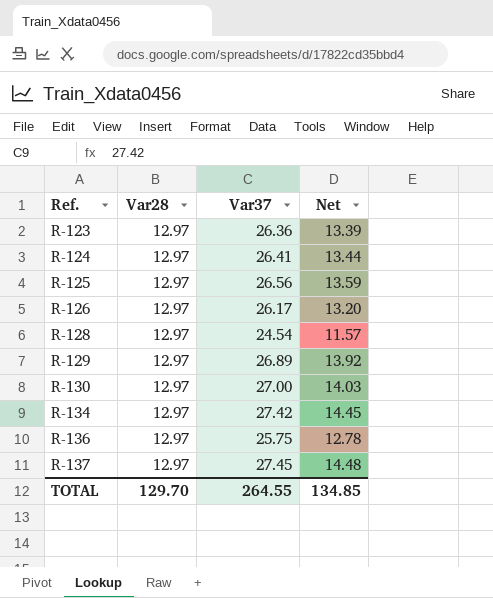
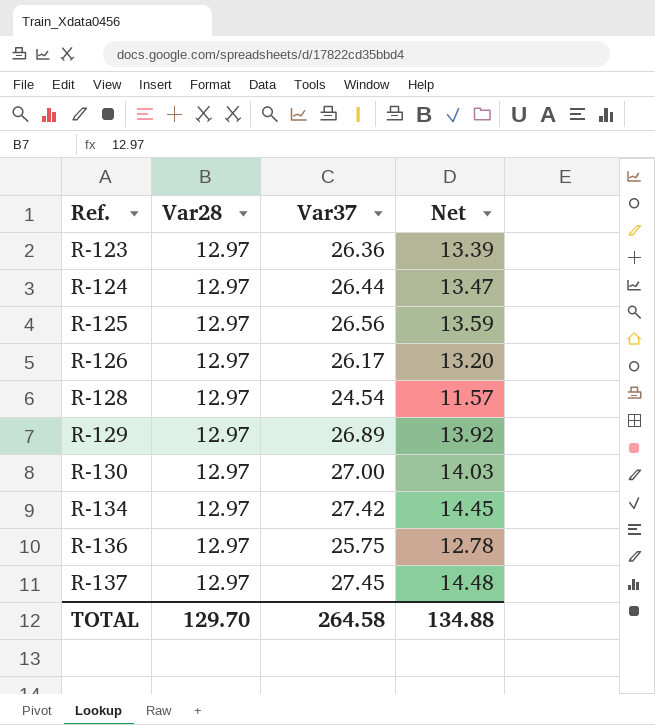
R-124 | Var37: 26.41 -> 26.44
R-124 | Net: 13.44 -> 13.47
TOTAL | Var37: 264.55 -> 264.58
TOTAL | Net: 134.85 -> 134.88

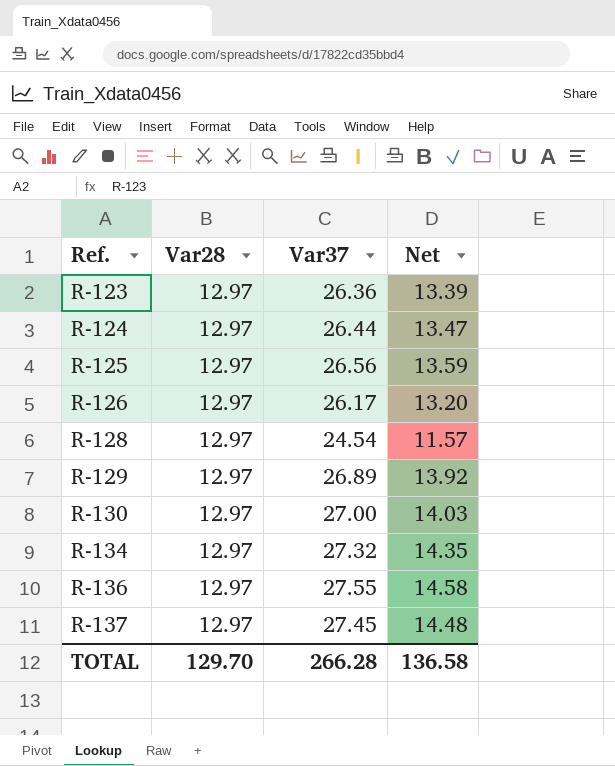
R-134 | Var37: 27.42 -> 27.32
R-134 | Net: 14.45 -> 14.35
R-136 | Var37: 25.75 -> 27.55
R-136 | Net: 12.78 -> 14.58
TOTAL | Var37: 264.58 -> 266.28
TOTAL | Net: 134.88 -> 136.58

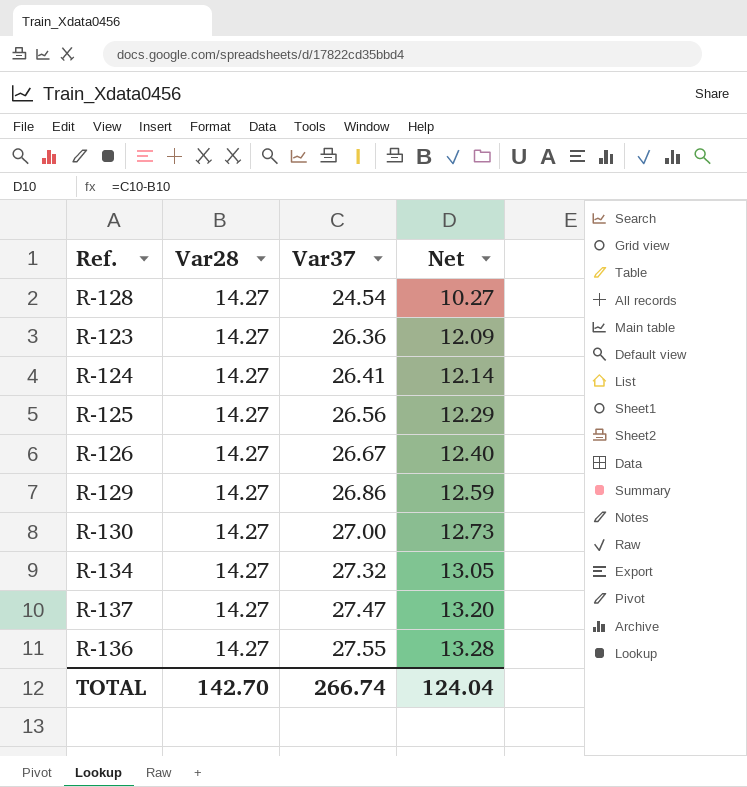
row order: Ref. ascending -> Var37 ascending
R-128 | Var28: 12.97 -> 14.27
R-128 | Net: 11.57 -> 10.27
R-123 | Var28: 12.97 -> 14.27
R-123 | Net: 13.39 -> 12.09
R-124 | Var28: 12.97 -> 14.27
R-124 | Var37: 26.44 -> 26.41
R-124 | Net: 13.47 -> 12.14
R-125 | Var28: 12.97 -> 14.27
R-125 | Net: 13.59 -> 12.29
R-126 | Var28: 12.97 -> 14.27
R-126 | Var37: 26.17 -> 26.67
R-126 | Net: 13.20 -> 12.40
R-129 | Var28: 12.97 -> 14.27
R-129 | Var37: 26.89 -> 26.86
R-129 | Net: 13.92 -> 12.59
R-130 | Var28: 12.97 -> 14.27
R-130 | Net: 14.03 -> 12.73
R-134 | Var28: 12.97 -> 14.27
R-134 | Net: 14.35 -> 13.05
R-137 | Var28: 12.97 -> 14.27
R-137 | Var37: 27.45 -> 27.47
R-137 | Net: 14.48 -> 13.20
R-136 | Var28: 12.97 -> 14.27
R-136 | Net: 14.58 -> 13.28
TOTAL | Var28: 129.70 -> 142.70
TOTAL | Var37: 266.28 -> 266.74
TOTAL | Net: 136.58 -> 124.04

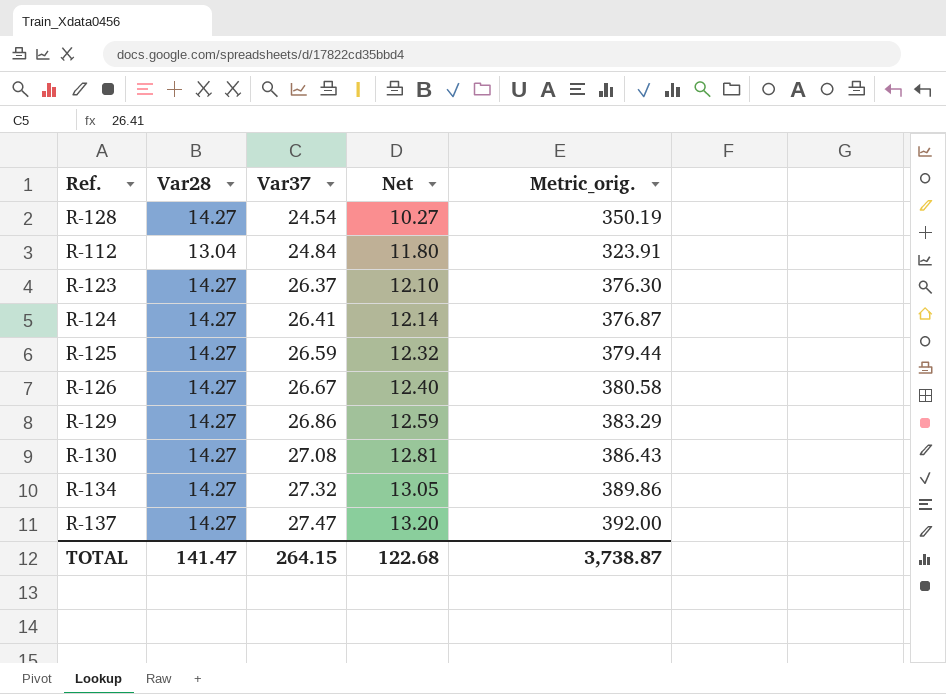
column Metric_orig. | formula: none -> [Var28] * [Var37]
row R-136: 14.27 | 27.55 | 13.28 -> none
row R-112: none -> 13.04 | 24.84 | 11.80 | 323.91
R-123 | Var37: 26.36 -> 26.37
R-123 | Net: 12.09 -> 12.10
R-125 | Var37: 26.56 -> 26.59
R-125 | Net: 12.29 -> 12.32
R-130 | Var37: 27.00 -> 27.08
R-130 | Net: 12.73 -> 12.81
TOTAL | Var28: 142.70 -> 141.47
TOTAL | Var37: 266.74 -> 264.15
TOTAL | Net: 124.04 -> 122.68

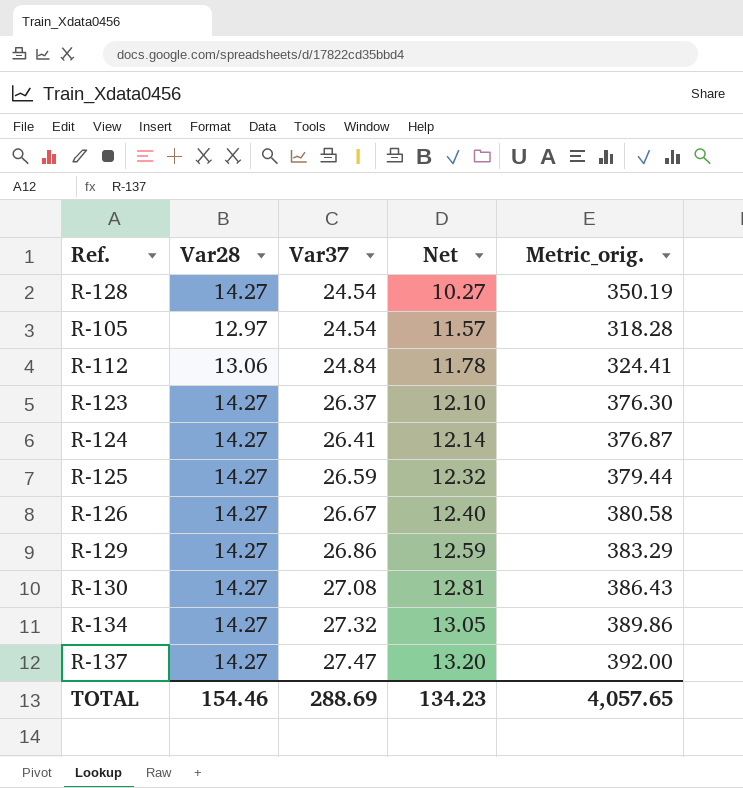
row R-105: none -> 12.97 | 24.54 | 11.57 | 318.28
R-112 | Var28: 13.04 -> 13.06
R-112 | Net: 11.80 -> 11.78
R-112 | Metric_orig.: 323.91 -> 324.41
TOTAL | Var28: 141.47 -> 154.46
TOTAL | Var37: 264.15 -> 288.69
TOTAL | Net: 122.68 -> 134.23
TOTAL | Metric_orig.: 3,738.87 -> 4,057.65

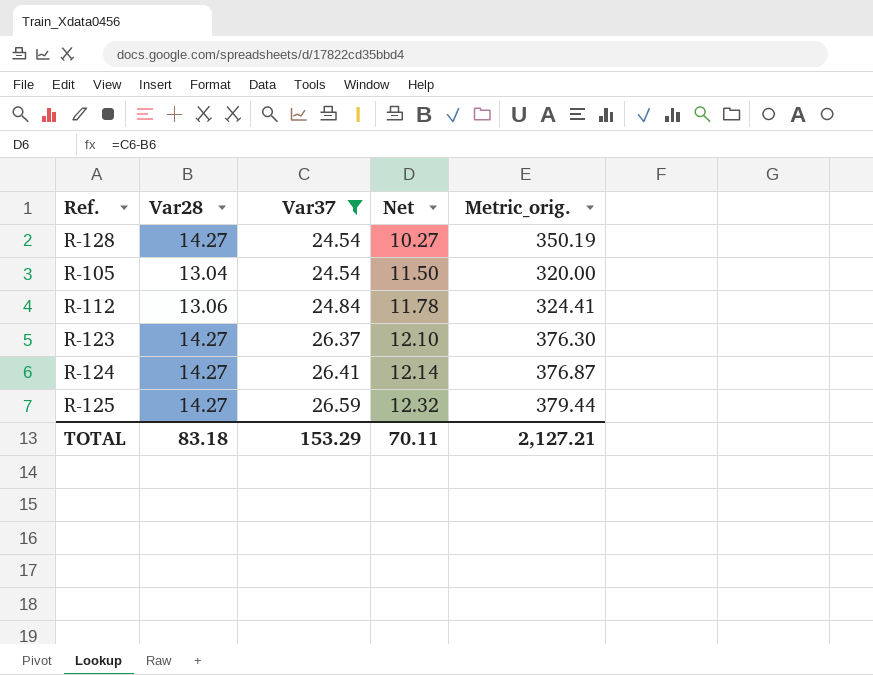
filter: none -> Var37 <= 26.59
R-105 | Var28: 12.97 -> 13.04
R-105 | Net: 11.57 -> 11.50
R-105 | Metric_orig.: 318.28 -> 320.00
TOTAL | Var28: 154.46 -> 83.18
TOTAL | Var37: 288.69 -> 153.29
TOTAL | Net: 134.23 -> 70.11
TOTAL | Metric_orig.: 4,057.65 -> 2,127.21

